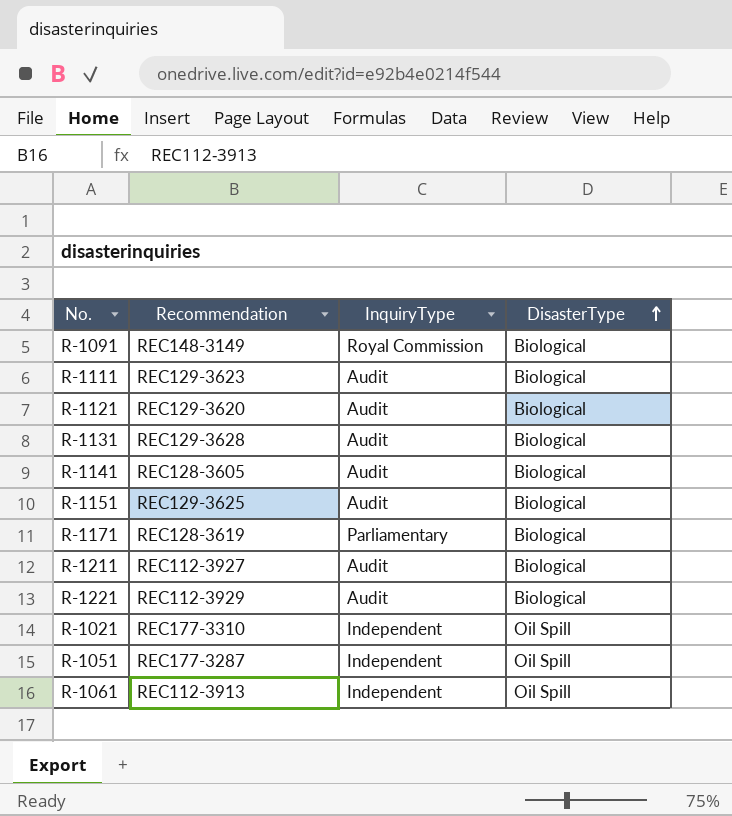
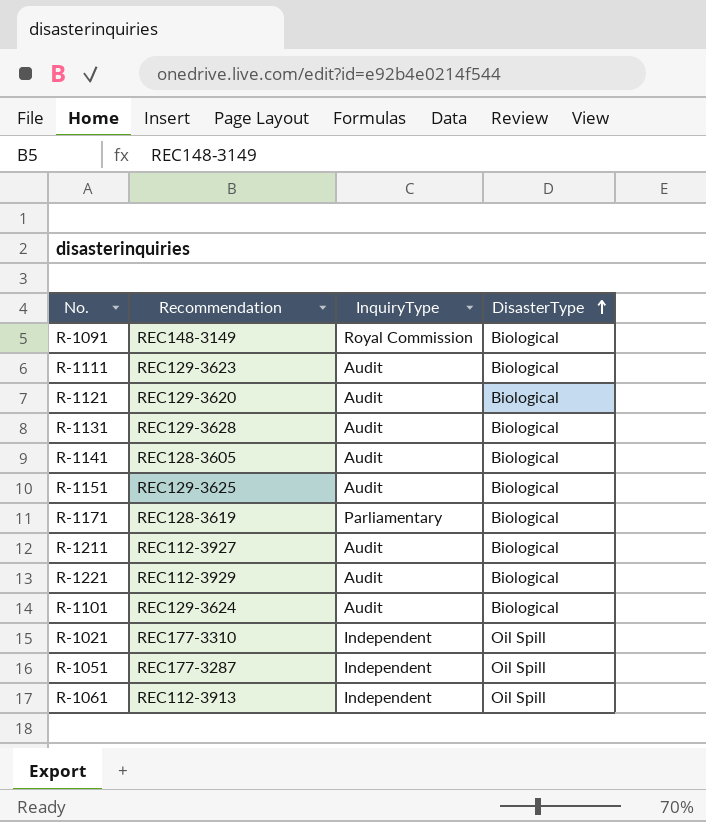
row R-1101: none -> REC129-3624 | Audit | Biological

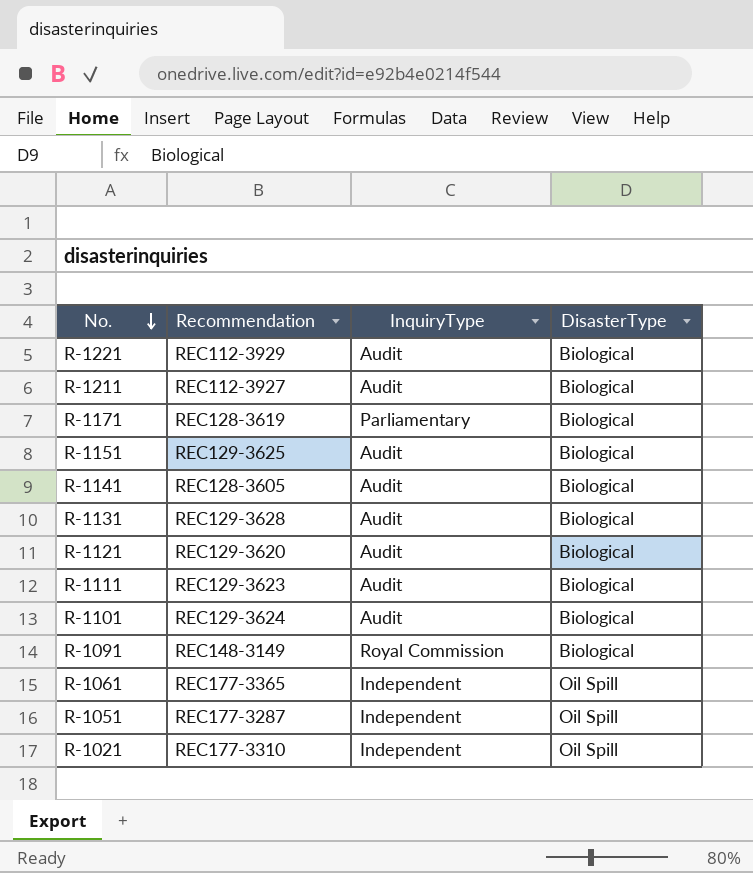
row order: DisasterType ascending -> No. descending
R-1061 | Recommendation: REC112-3913 -> REC177-3365

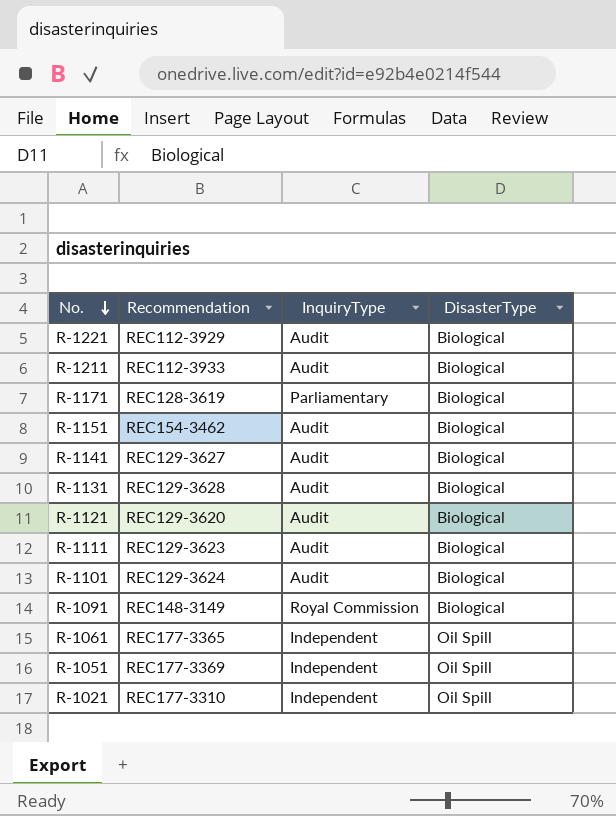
R-1211 | Recommendation: REC112-3927 -> REC112-3933
R-1151 | Recommendation: REC129-3625 -> REC154-3462
R-1141 | Recommendation: REC128-3605 -> REC129-3627
R-1051 | Recommendation: REC177-3287 -> REC177-3369

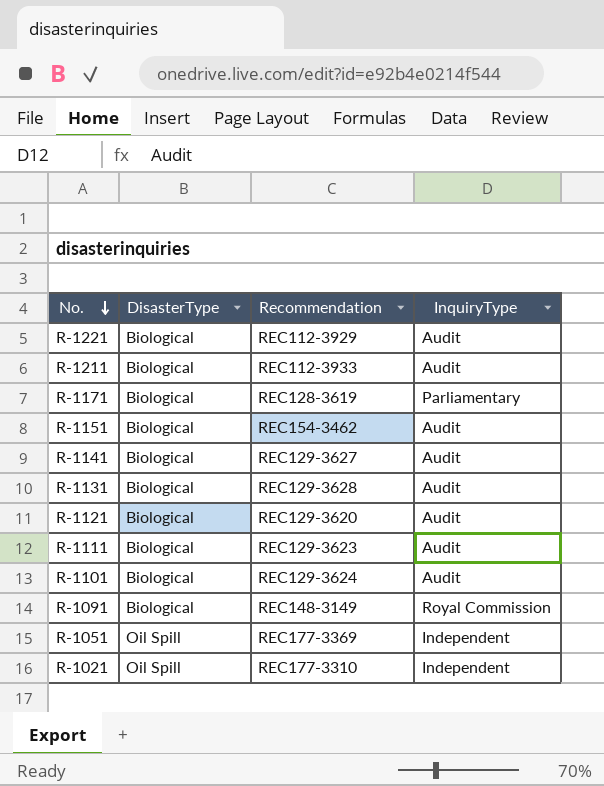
column DisasterType | position: 4 -> 2
row R-1061: REC177-3365 | Independent | Oil Spill -> none

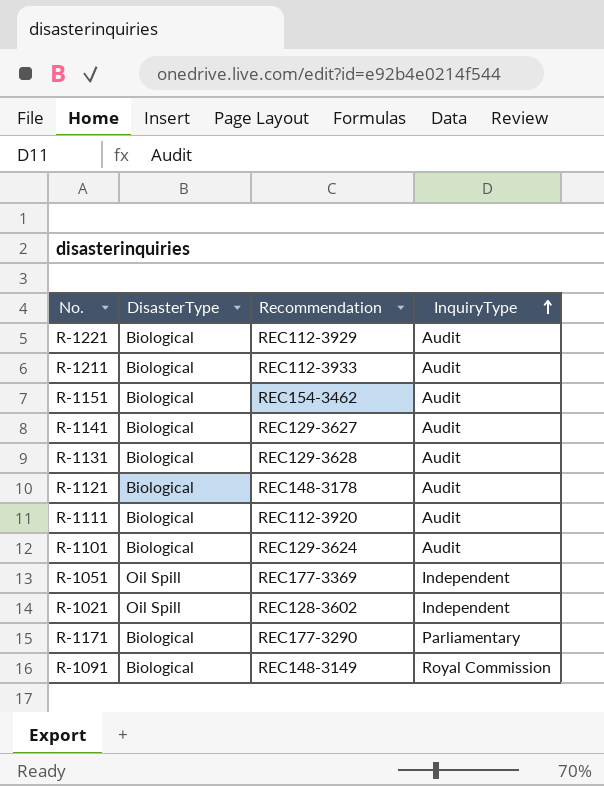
row order: No. descending -> InquiryType ascending
R-1121 | Recommendation: REC129-3620 -> REC148-3178
R-1111 | Recommendation: REC129-3623 -> REC112-3920
R-1021 | Recommendation: REC177-3310 -> REC128-3602
R-1171 | Recommendation: REC128-3619 -> REC177-3290

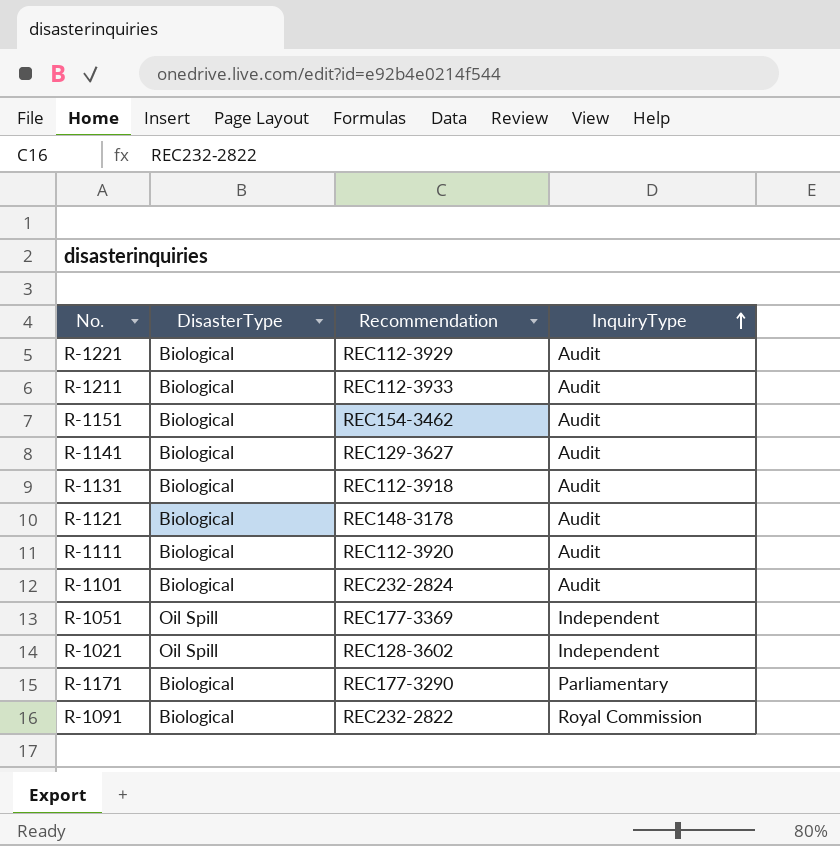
R-1131 | Recommendation: REC129-3628 -> REC112-3918
R-1101 | Recommendation: REC129-3624 -> REC232-2824
R-1091 | Recommendation: REC148-3149 -> REC232-2822

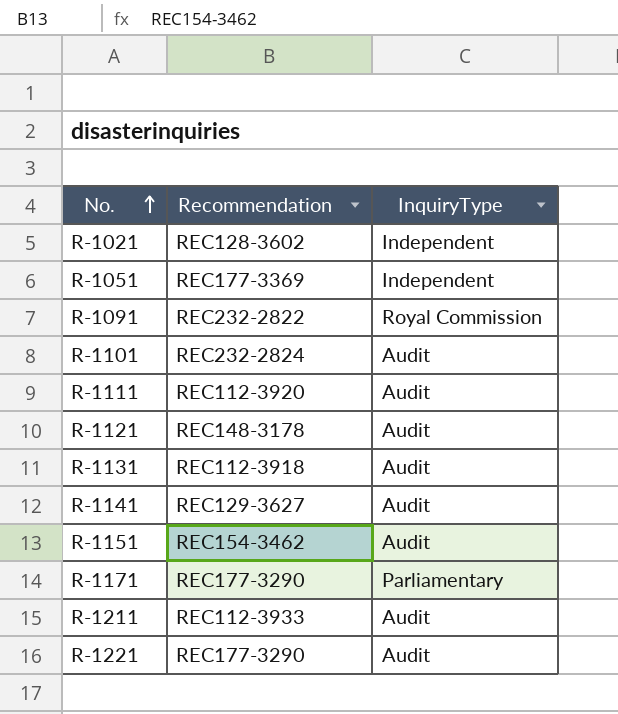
row order: InquiryType ascending -> No. ascending
column DisasterType | position: 2 -> none
R-1221 | Recommendation: REC112-3929 -> REC177-3290

